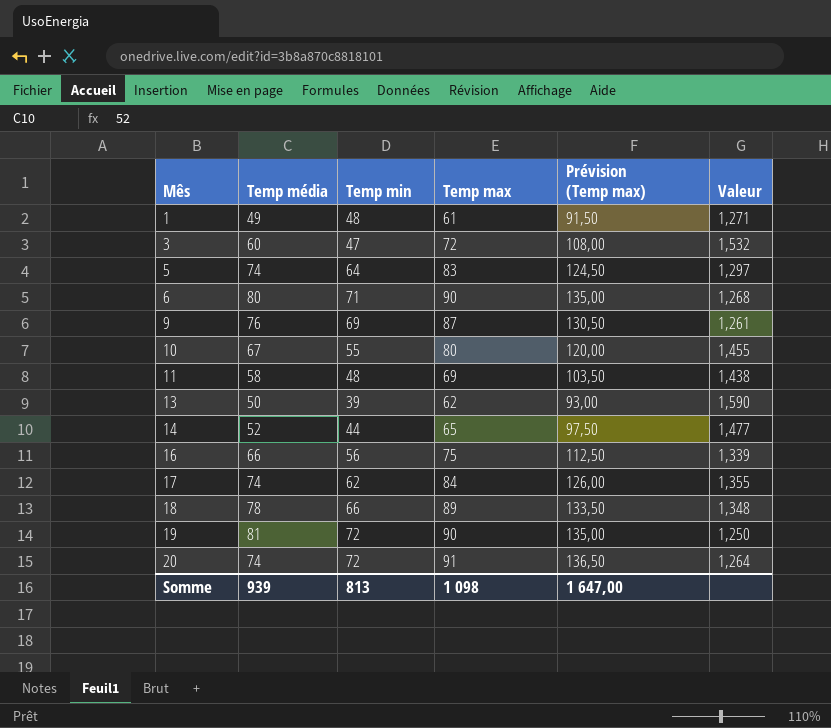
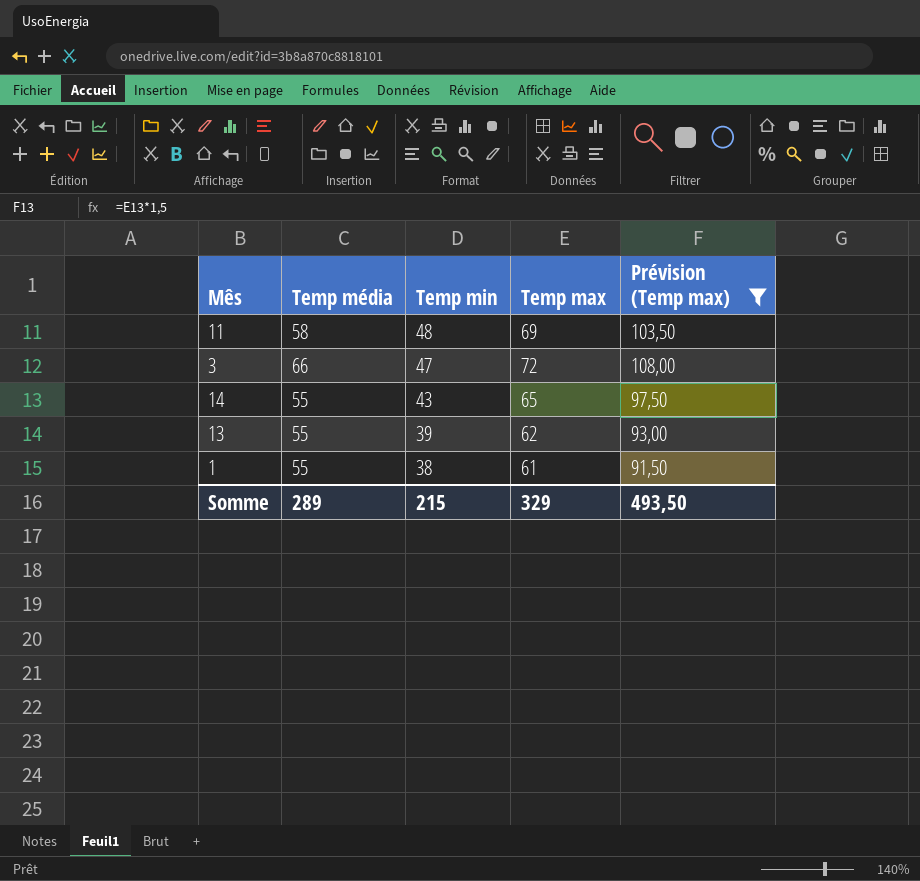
filter: none -> Prévision (Temp max) <= 108,00
row order: Mês ascending -> Temp min descending
column Valeur | formula: [Temp max] / [Temp min] -> none
3 | Temp média: 60 -> 66
14 | Temp média: 52 -> 55
14 | Temp min: 44 -> 43
13 | Temp média: 50 -> 55
1 | Temp média: 49 -> 55
1 | Temp min: 48 -> 38
Somme | Temp média: 939 -> 289
Somme | Temp min: 813 -> 215
Somme | Temp max: 1 098 -> 329
Somme | Prévision (Temp max): 1 647,00 -> 493,50

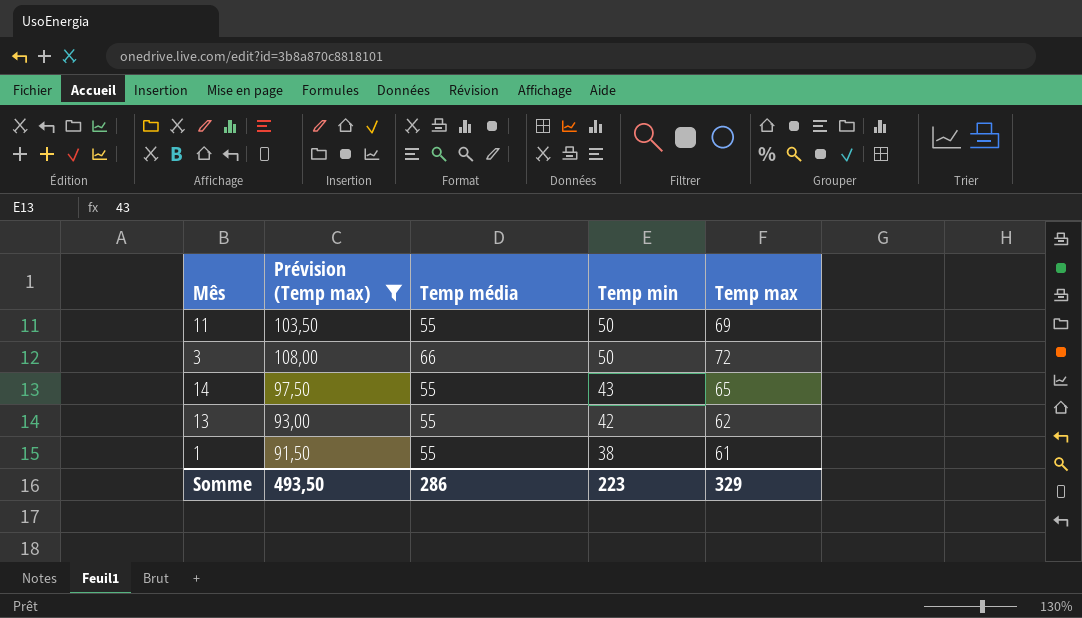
column Prévision (Temp max) | position: 5 -> 2
11 | Temp média: 58 -> 55
11 | Temp min: 48 -> 50
3 | Temp min: 47 -> 50
13 | Temp min: 39 -> 42
Somme | Temp média: 289 -> 286
Somme | Temp min: 215 -> 223

